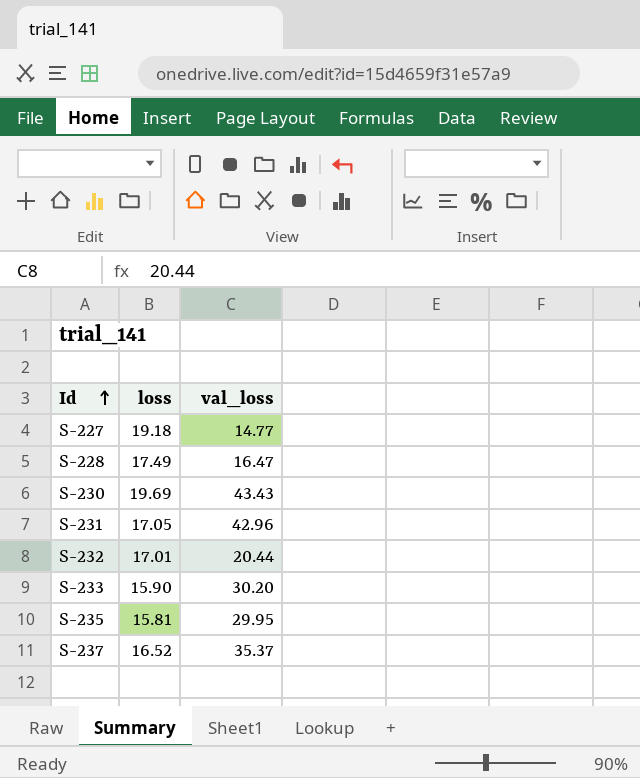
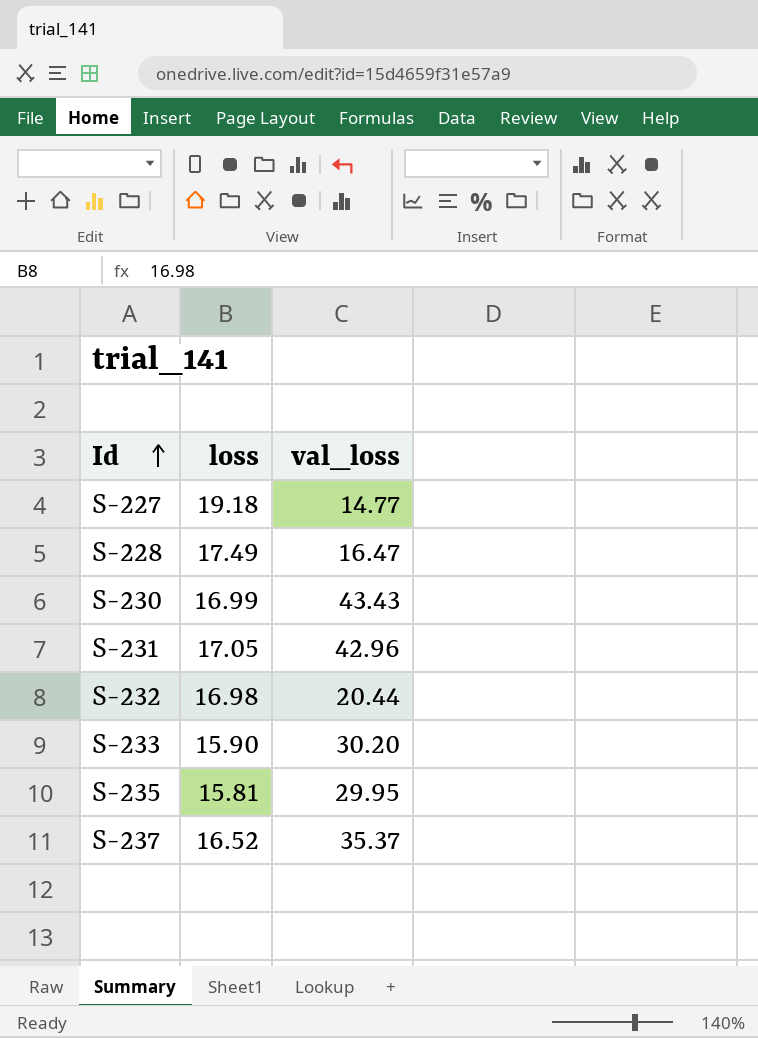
S-230 | loss: 19.69 -> 16.99
S-232 | loss: 17.01 -> 16.98

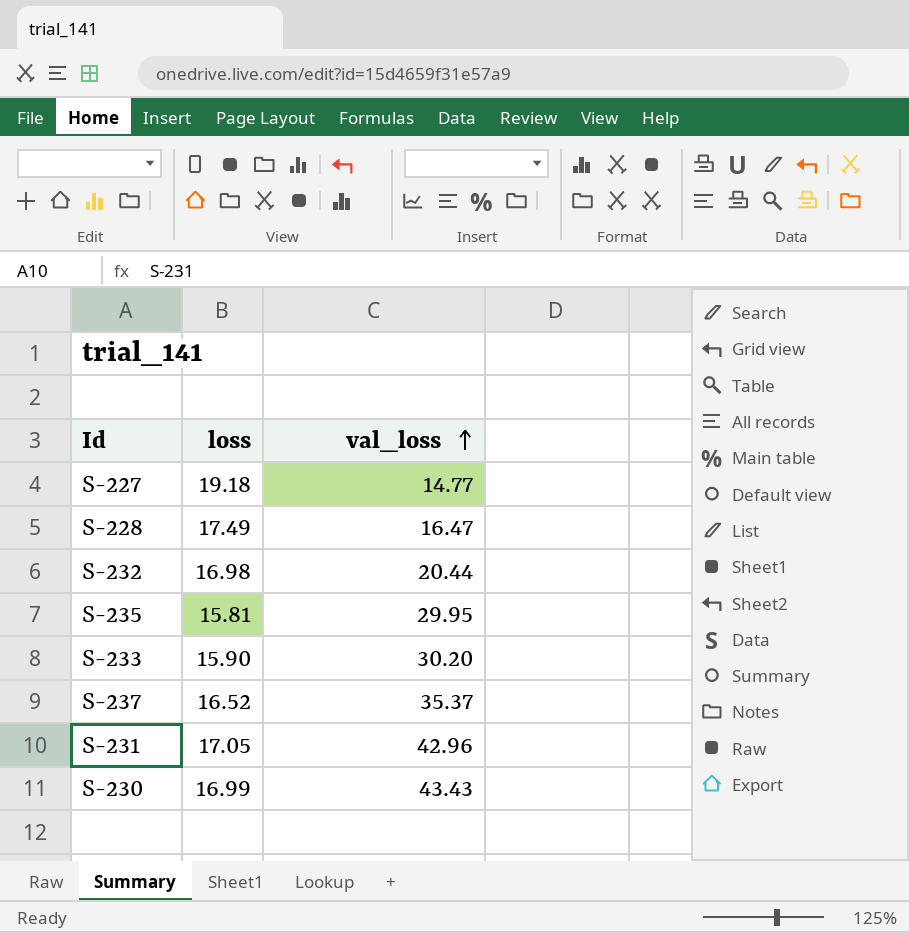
row order: Id ascending -> val_loss ascending

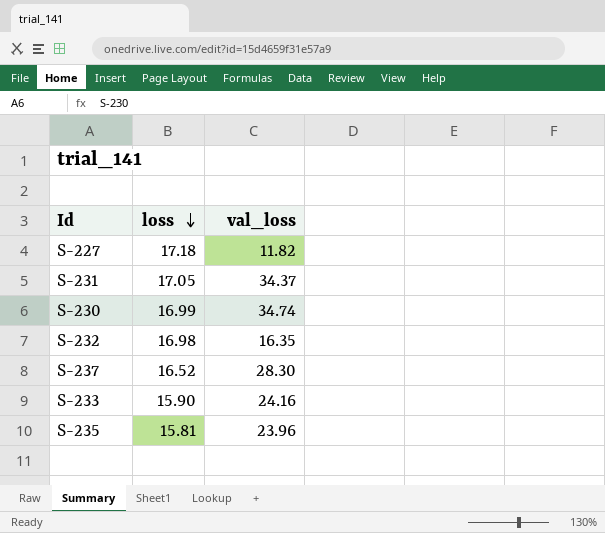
row order: val_loss ascending -> loss descending
row S-228: 17.49 | 16.47 -> none
S-227 | loss: 19.18 -> 17.18
S-227 | val_loss: 14.77 -> 11.82
S-231 | val_loss: 42.96 -> 34.37
S-230 | val_loss: 43.43 -> 34.74
S-232 | val_loss: 20.44 -> 16.35
S-237 | val_loss: 35.37 -> 28.30
S-233 | val_loss: 30.20 -> 24.16
S-235 | val_loss: 29.95 -> 23.96

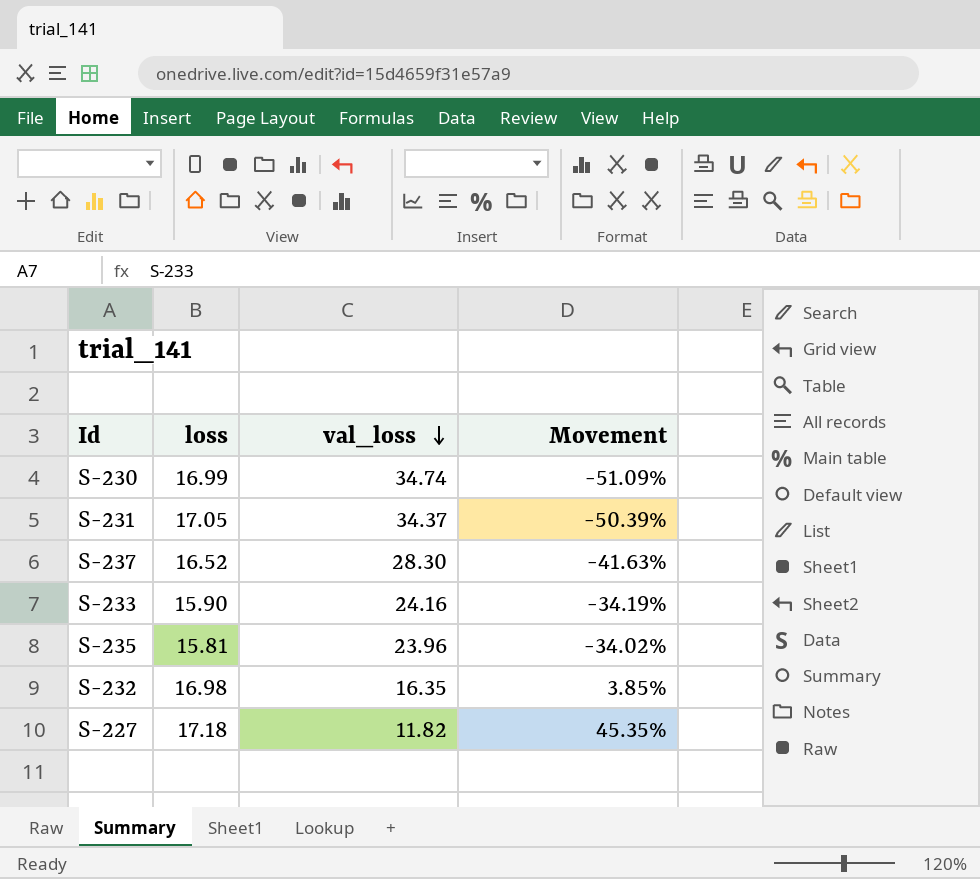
row order: loss descending -> val_loss descending
column Movement | formula: none -> ([loss] - [val_loss]) / [val_loss]

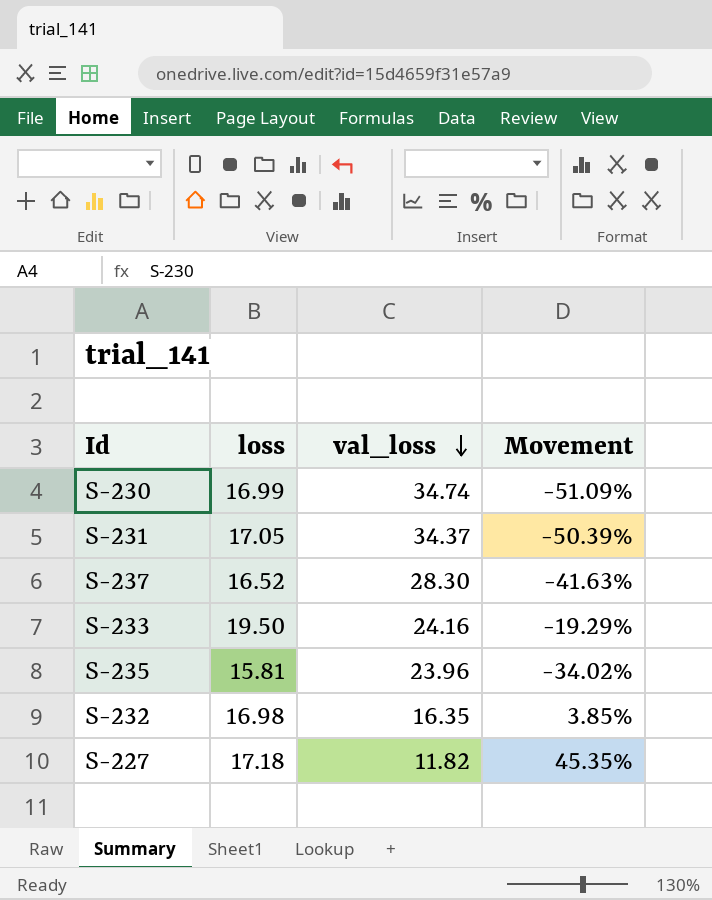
S-233 | loss: 15.90 -> 19.50
S-233 | Movement: -34.19% -> -19.29%

